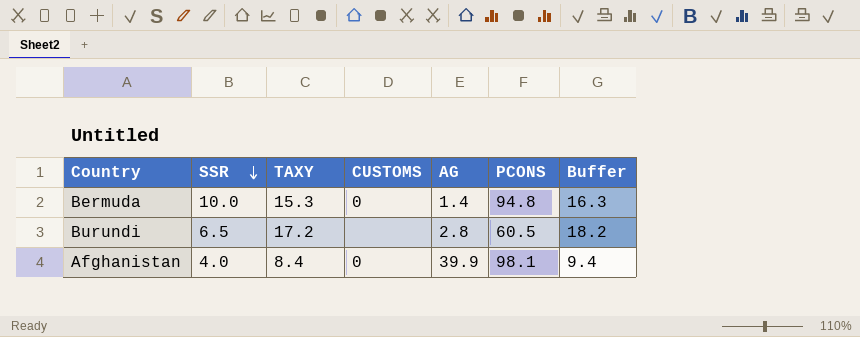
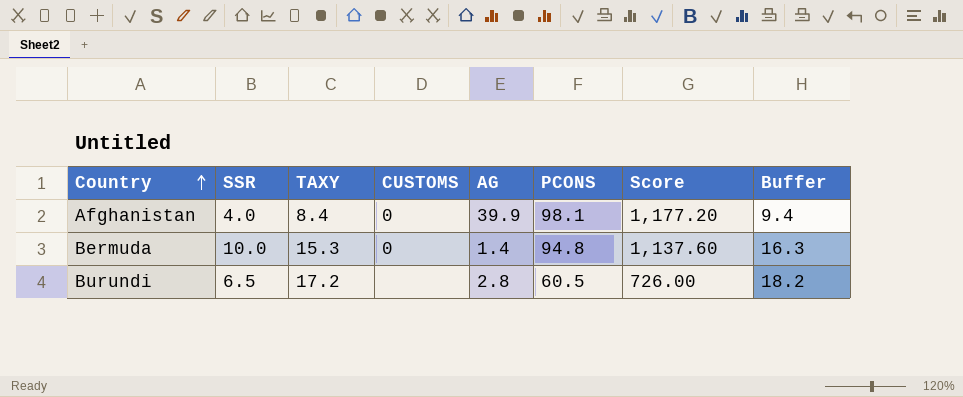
row order: SSR descending -> Country ascending
column Score | formula: none -> [PCONS] * 12

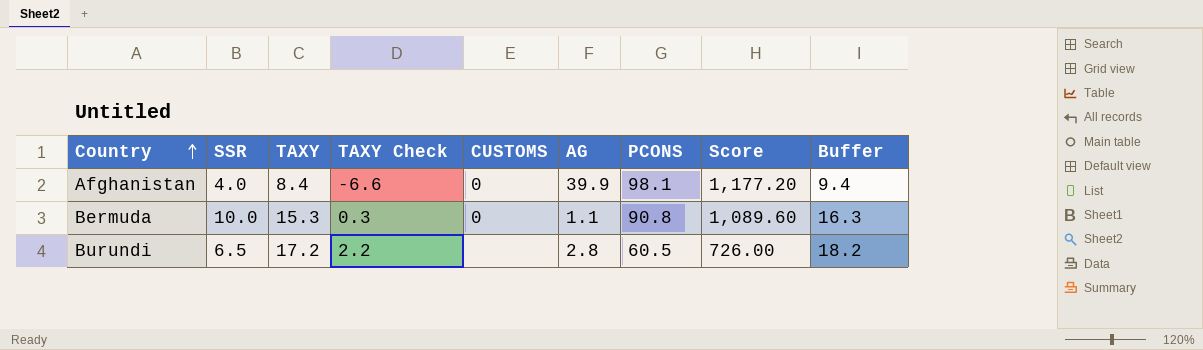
column TAXY Check | formula: none -> [TAXY] - 15
Bermuda | AG: 1.4 -> 1.1
Bermuda | PCONS: 94.8 -> 90.8
Bermuda | Score: 1,137.60 -> 1,089.60

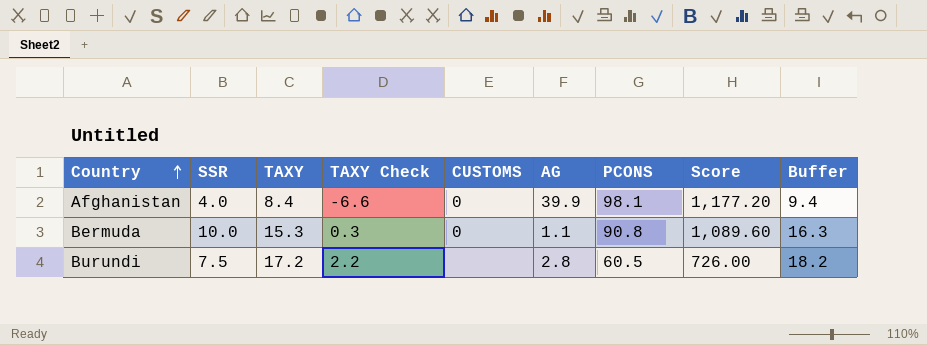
Burundi | SSR: 6.5 -> 7.5

